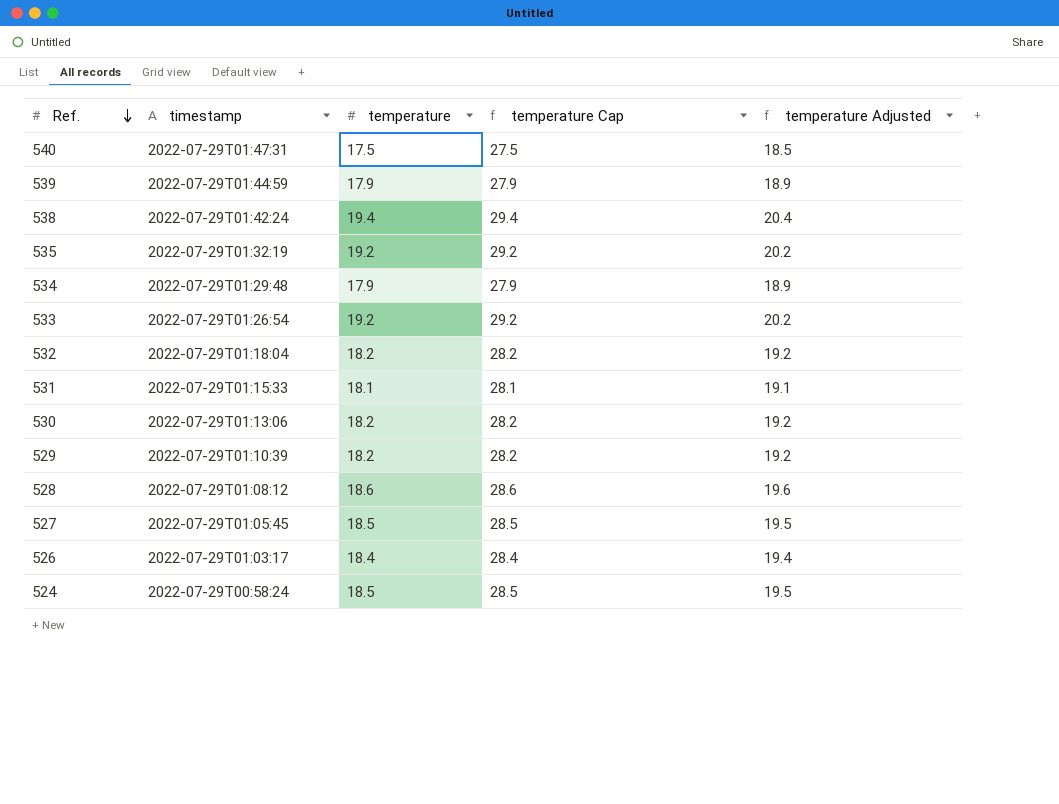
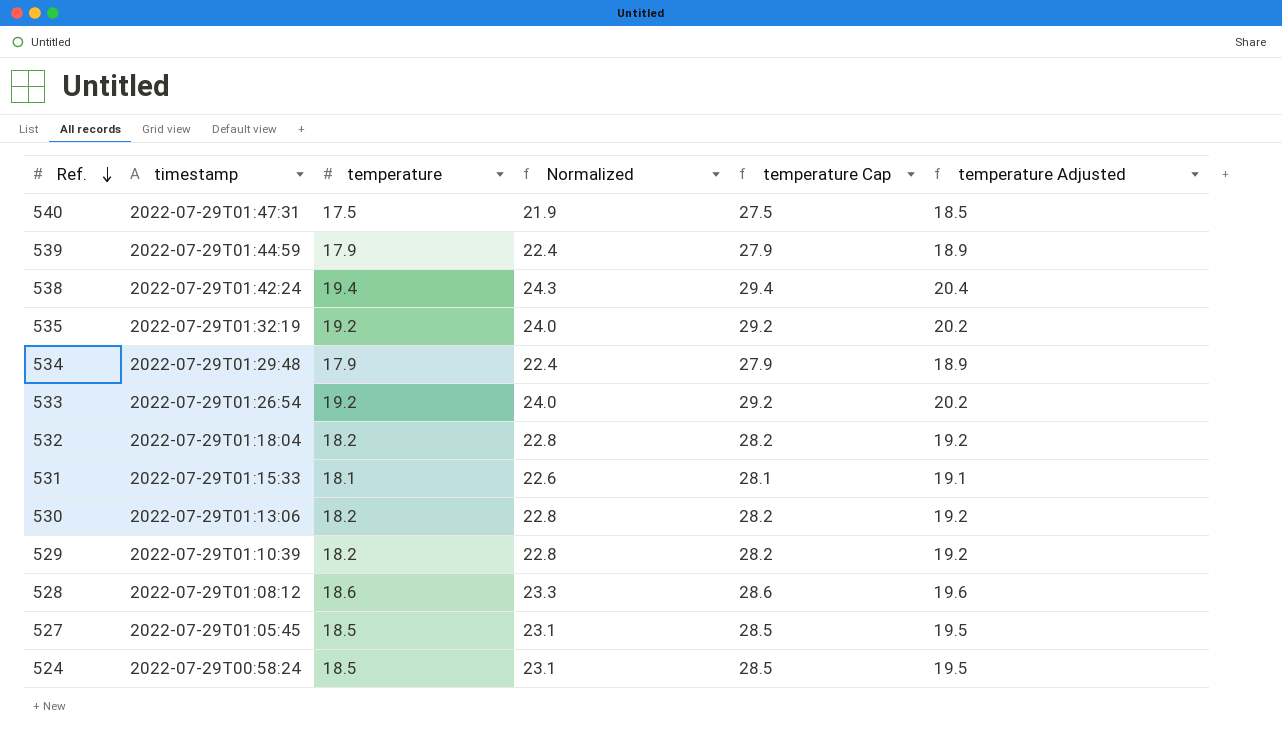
column Normalized | formula: none -> [temperature] * 1.25
row 526: 2022-07-29T01:03:17 | 18.4 | 28.4 | 19.4 -> none

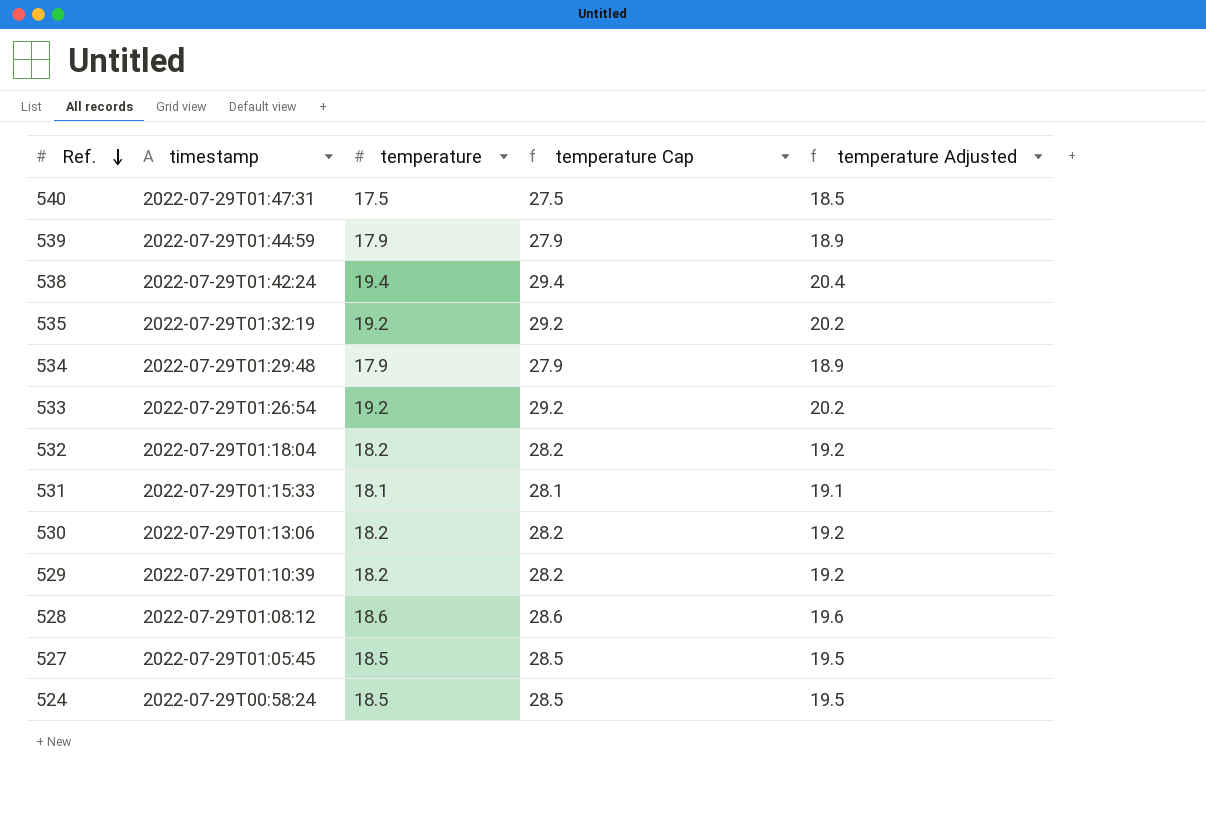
column Normalized | formula: [temperature] * 1.25 -> none

